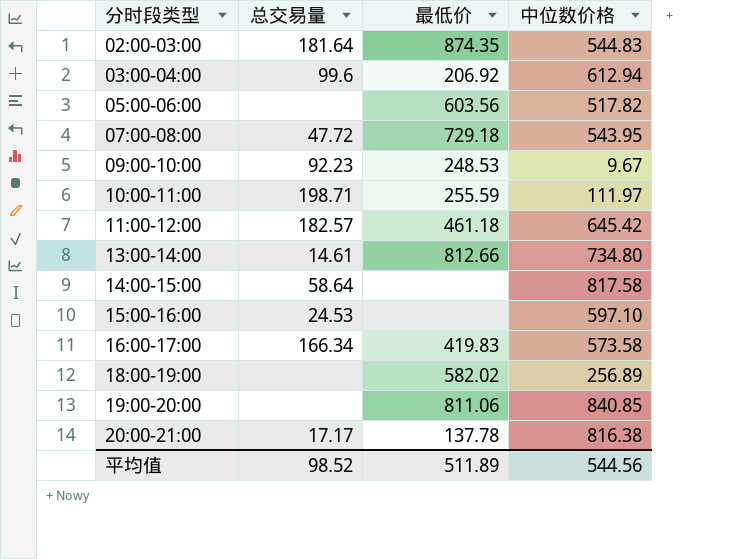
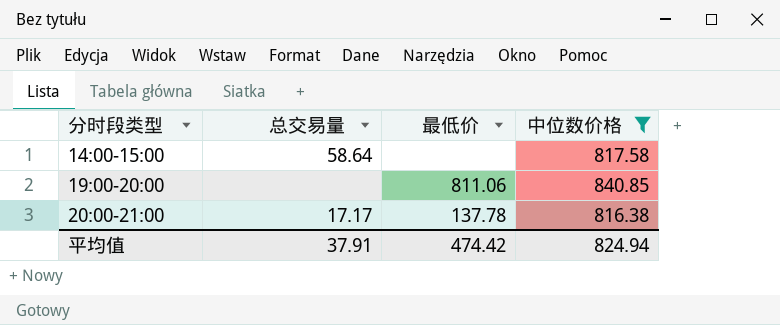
filter: none -> 中位数价格 >= 816.38
平均值 | 总交易量: 98.52 -> 37.91
平均值 | 最低价: 511.89 -> 474.42
平均值 | 中位数价格: 544.56 -> 824.94

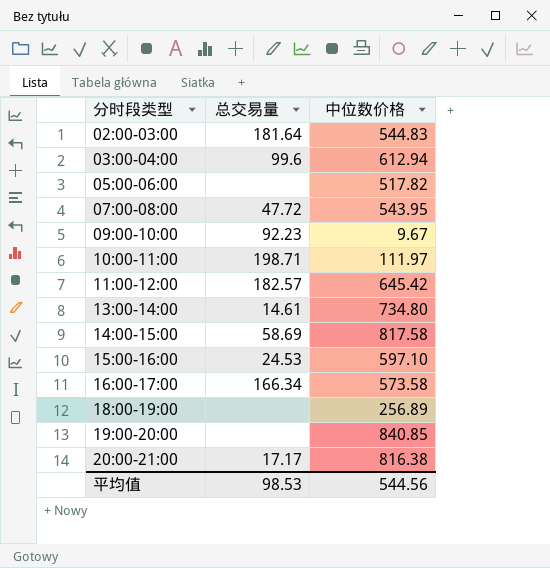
filter: 中位数价格 >= 816.38 -> none
column 最低价 | position: 3 -> none
14:00-15:00 | 总交易量: 58.64 -> 58.69
平均值 | 总交易量: 37.91 -> 98.53
平均值 | 中位数价格: 824.94 -> 544.56

